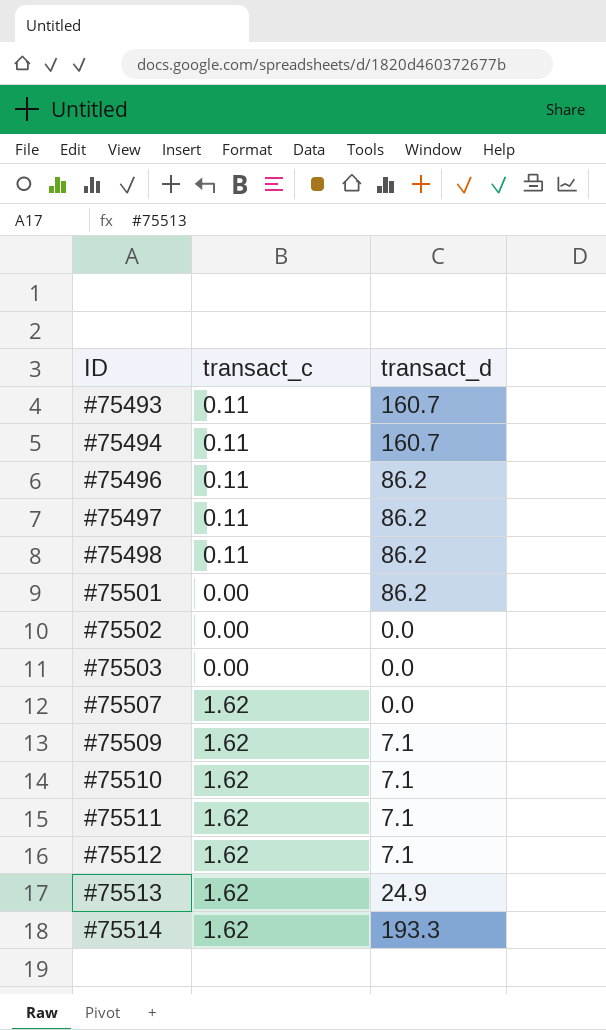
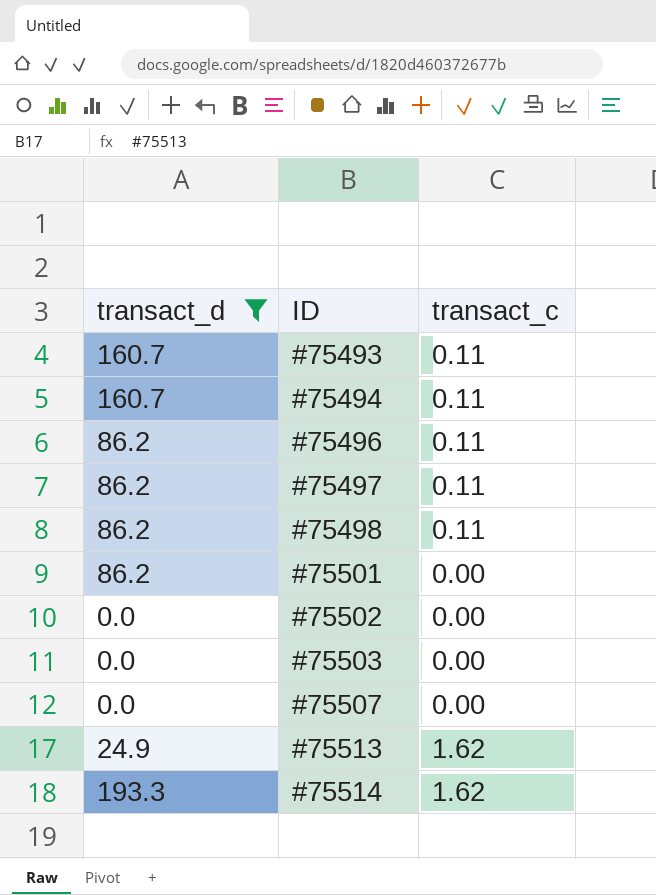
filter: none -> transact_d != 7.1
column transact_d | position: 3 -> 1
#75507 | transact_c: 1.62 -> 0.00

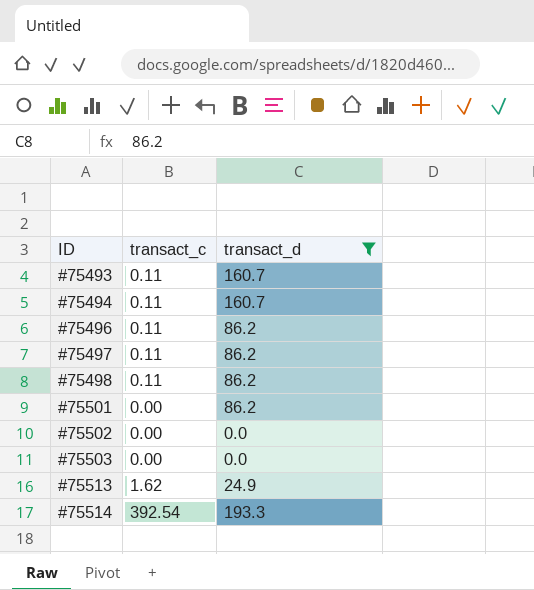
column transact_d | position: 1 -> 3
row #75507: 0.0 | 0.00 -> none
#75514 | transact_c: 1.62 -> 392.54

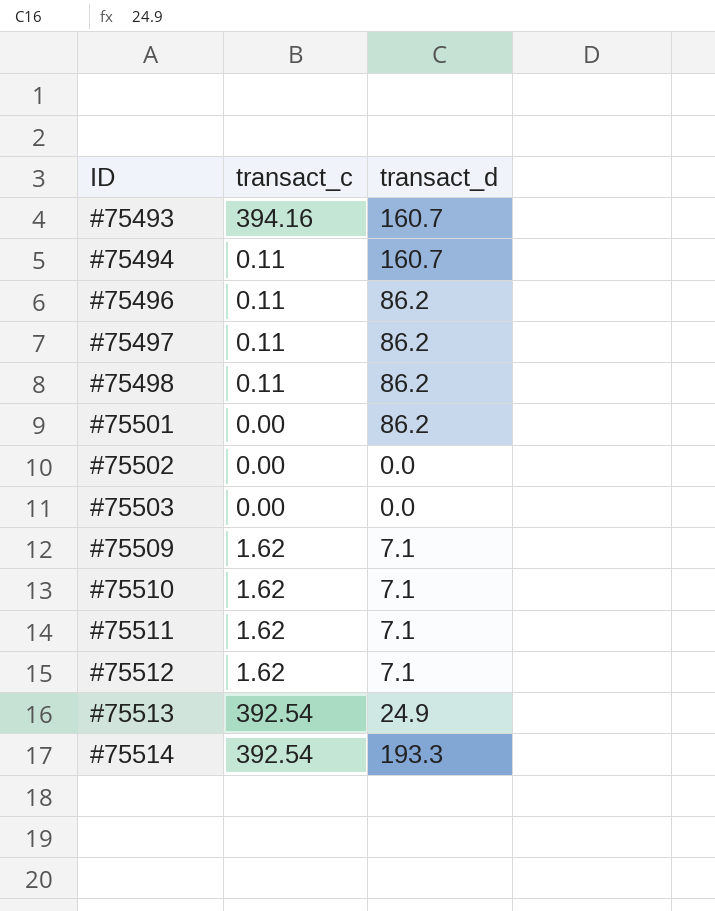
filter: transact_d != 7.1 -> none
#75493 | transact_c: 0.11 -> 394.16
#75513 | transact_c: 1.62 -> 392.54

